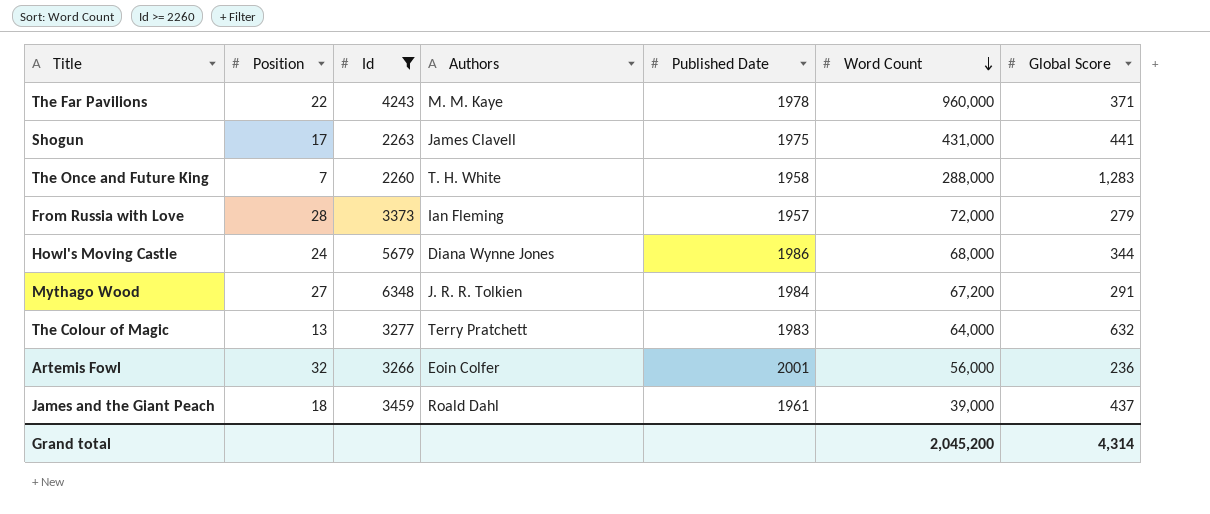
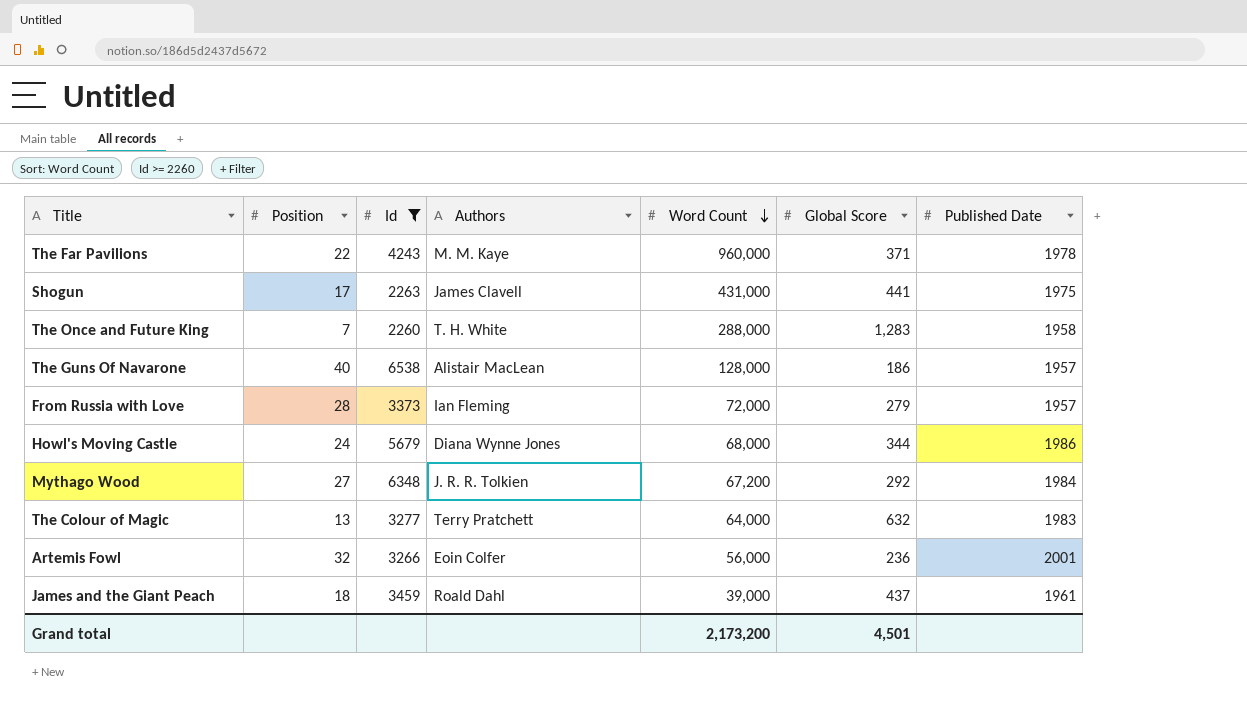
column Published Date | position: 5 -> 7
row The Guns Of Navarone: none -> 40 | 6538 | Alistair MacLean | 128,000 | 186 | 1957
Mythago Wood | Global Score: 291 -> 292
Grand total | Word Count: 2,045,200 -> 2,173,200
Grand total | Global Score: 4,314 -> 4,501

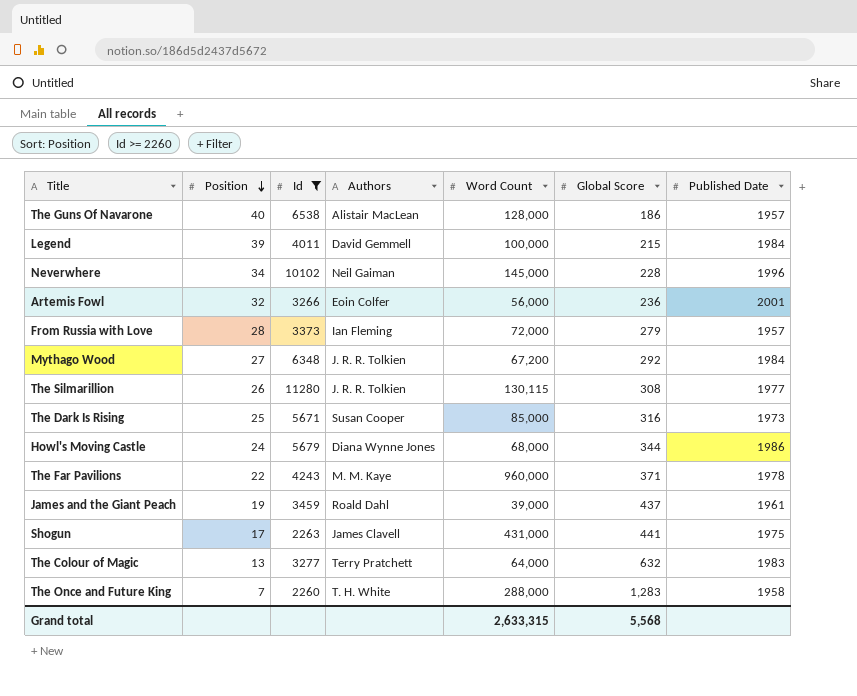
row order: Word Count descending -> Position descending
row Legend: none -> 39 | 4011 | David Gemmell | 100,000 | 215 | 1984
row Neverwhere: none -> 34 | 10102 | Neil Gaiman | 145,000 | 228 | 1996
row The Silmarillion: none -> 26 | 11280 | J. R. R. Tolkien | 130,115 | 308 | 1977
row The Dark Is Rising: none -> 25 | 5671 | Susan Cooper | 85,000 | 316 | 1973
James and the Giant Peach | Position: 18 -> 19
Grand total | Word Count: 2,173,200 -> 2,633,315
Grand total | Global Score: 4,501 -> 5,568

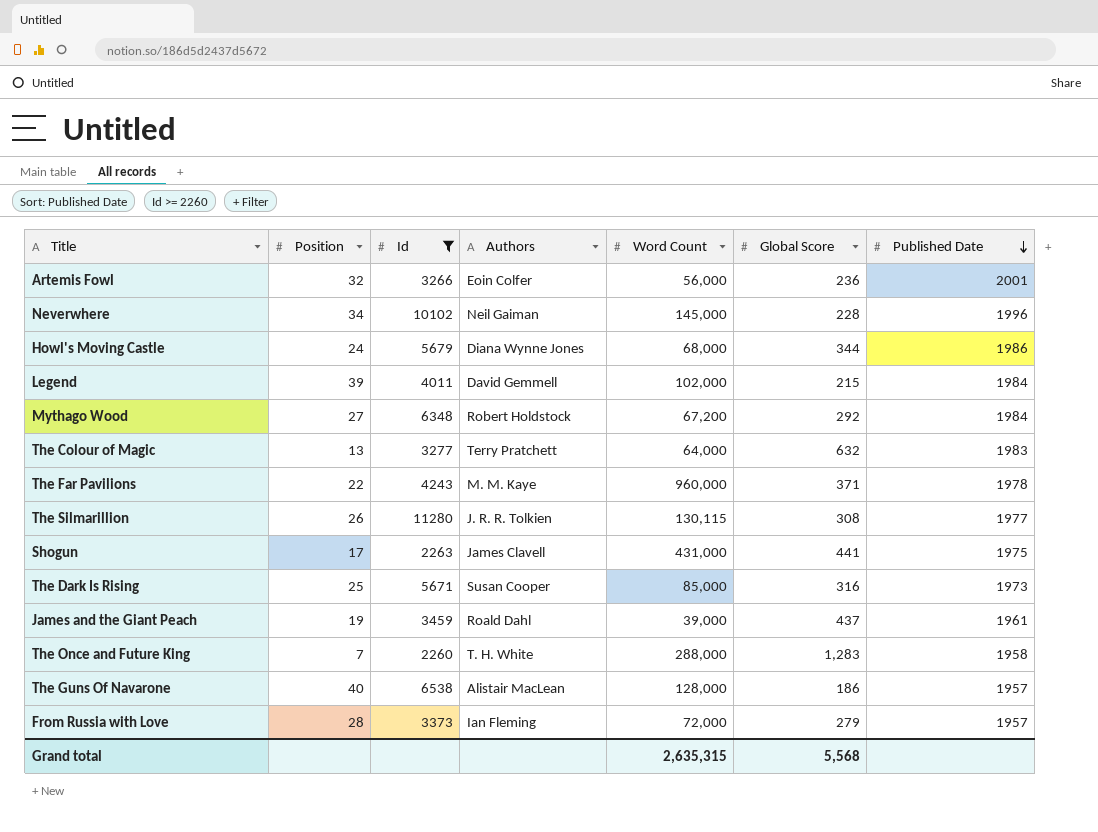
row order: Position descending -> Published Date descending
Legend | Word Count: 100,000 -> 102,000
Mythago Wood | Authors: J. R. R. Tolkien -> Robert Holdstock
Grand total | Word Count: 2,633,315 -> 2,635,315

